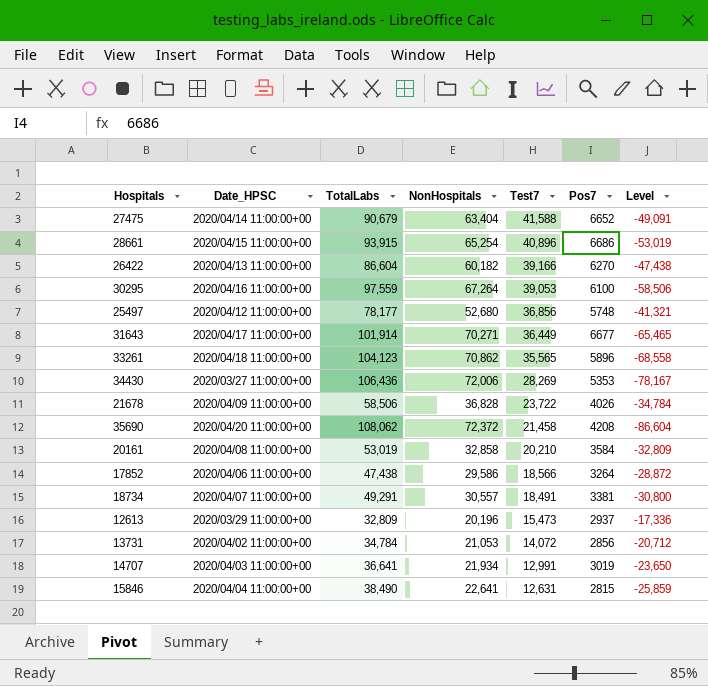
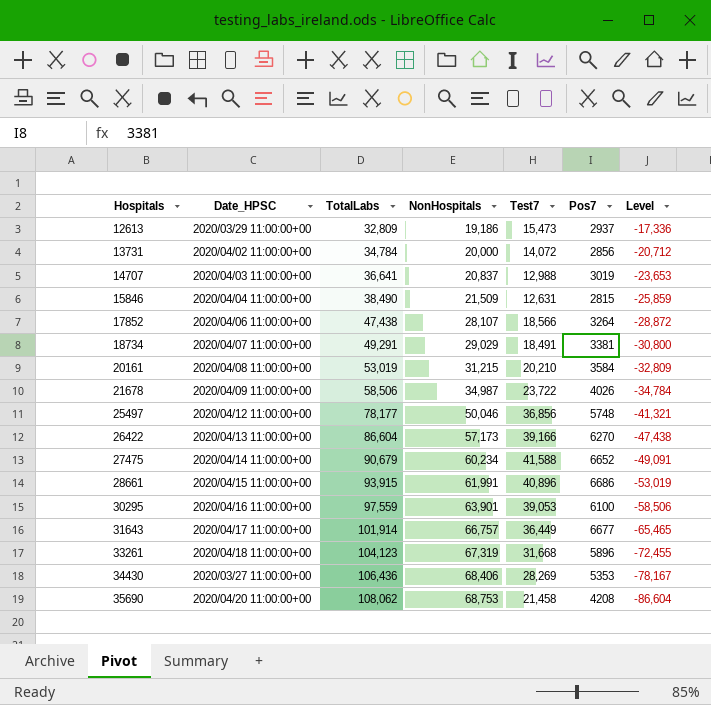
row order: Test7 descending -> Hospitals ascending
12613 | NonHospitals: 20,196 -> 19,186
13731 | NonHospitals: 21,053 -> 20,000
14707 | NonHospitals: 21,934 -> 20,837
14707 | Test7: 12,991 -> 12,988
14707 | Level: -23,650 -> -23,653
15846 | NonHospitals: 22,641 -> 21,509
17852 | NonHospitals: 29,586 -> 28,107
18734 | NonHospitals: 30,557 -> 29,029
20161 | NonHospitals: 32,858 -> 31,215
21678 | NonHospitals: 36,828 -> 34,987
25497 | NonHospitals: 52,680 -> 50,046
26422 | NonHospitals: 60,182 -> 57,173
27475 | NonHospitals: 63,404 -> 60,234
28661 | NonHospitals: 65,254 -> 61,991
30295 | NonHospitals: 67,264 -> 63,901
31643 | NonHospitals: 70,271 -> 66,757
33261 | NonHospitals: 70,862 -> 67,319
33261 | Test7: 35,565 -> 31,668
33261 | Level: -68,558 -> -72,455
34430 | NonHospitals: 72,006 -> 68,406
35690 | NonHospitals: 72,372 -> 68,753

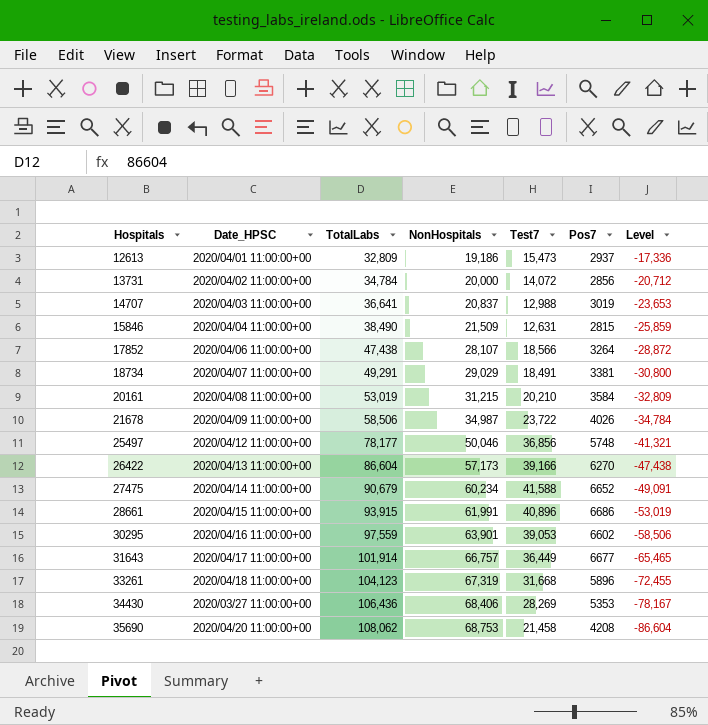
12613 | Date_HPSC: 2020/03/29 11:00:00+00 -> 2020/04/01 11:00:00+00
30295 | Pos7: 6100 -> 6602

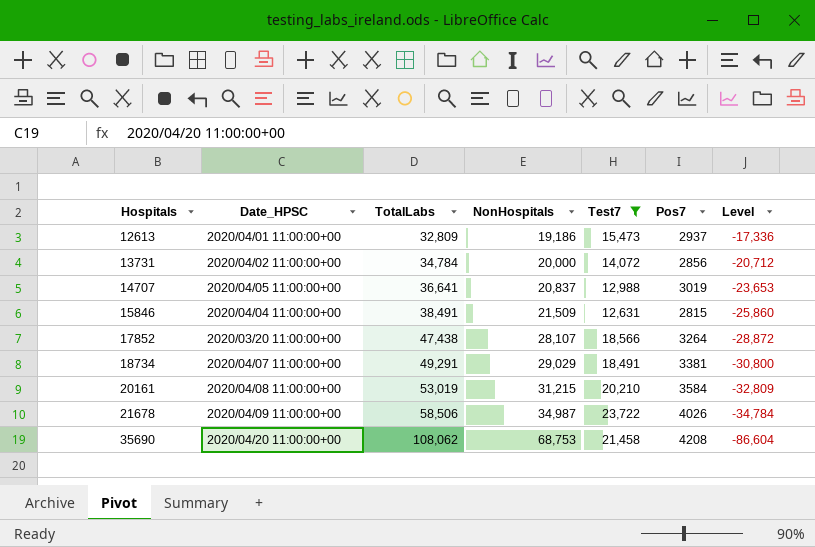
filter: none -> Test7 <= 23,722
14707 | Date_HPSC: 2020/04/03 11:00:00+00 -> 2020/04/05 11:00:00+00
15846 | TotalLabs: 38,490 -> 38,491
15846 | Level: -25,859 -> -25,860
17852 | Date_HPSC: 2020/04/06 11:00:00+00 -> 2020/03/20 11:00:00+00

